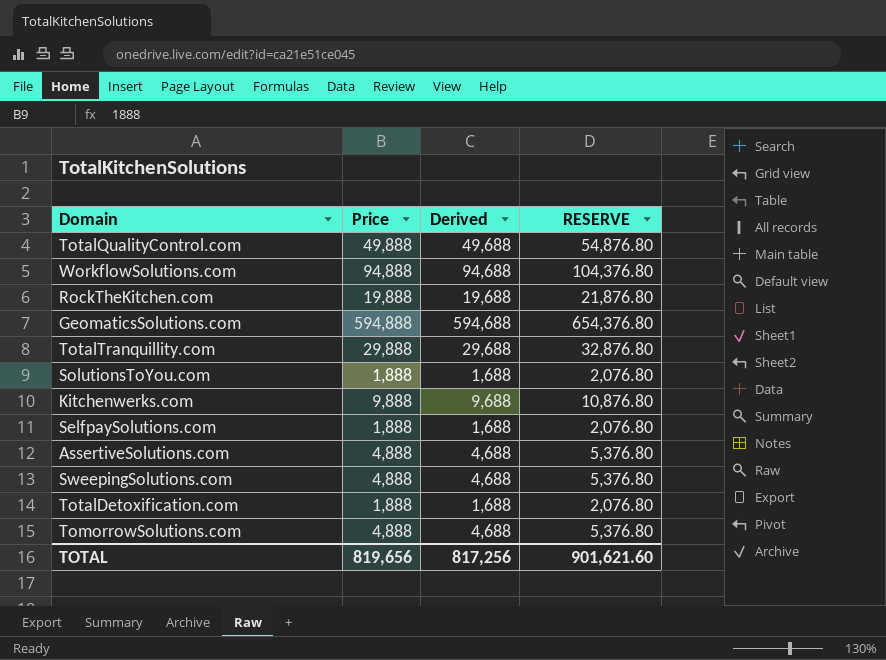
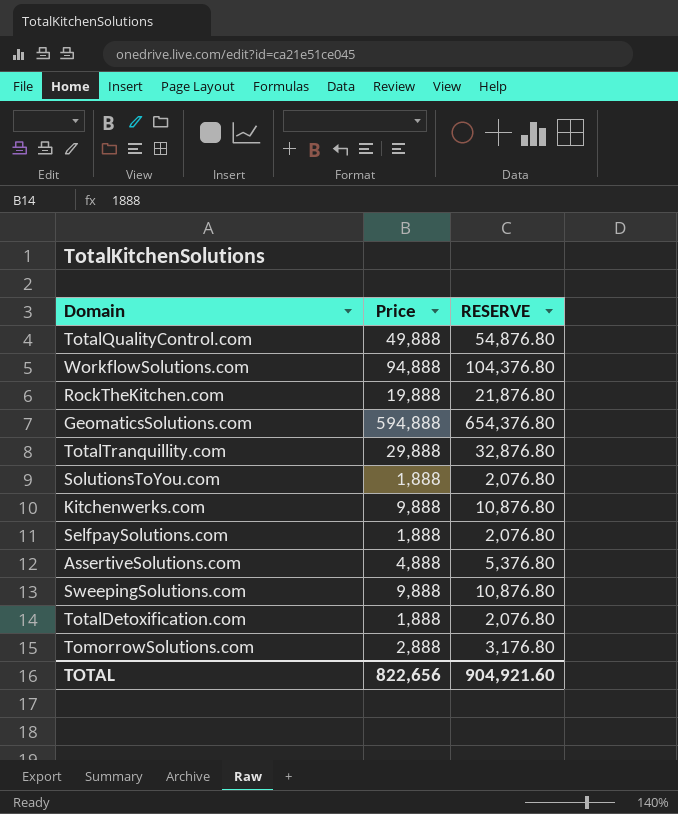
column Derived | formula: [Price] - 200 -> none
SweepingSolutions.com | Price: 4,888 -> 9,888
SweepingSolutions.com | RESERVE: 5,376.80 -> 10,876.80
TomorrowSolutions.com | Price: 4,888 -> 2,888
TomorrowSolutions.com | RESERVE: 5,376.80 -> 3,176.80
TOTAL | Price: 819,656 -> 822,656
TOTAL | RESERVE: 901,621.60 -> 904,921.60

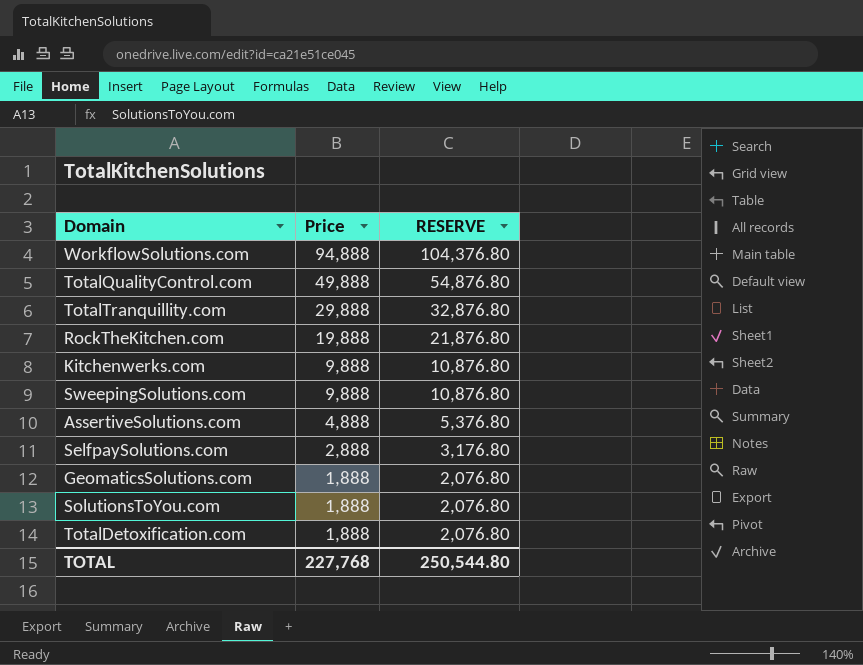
row order: none -> Price descending
row TomorrowSolutions.com: 2,888 | 3,176.80 -> none
SelfpaySolutions.com | Price: 1,888 -> 2,888
SelfpaySolutions.com | RESERVE: 2,076.80 -> 3,176.80
GeomaticsSolutions.com | Price: 594,888 -> 1,888
GeomaticsSolutions.com | RESERVE: 654,376.80 -> 2,076.80
TOTAL | Price: 822,656 -> 227,768
TOTAL | RESERVE: 904,921.60 -> 250,544.80

